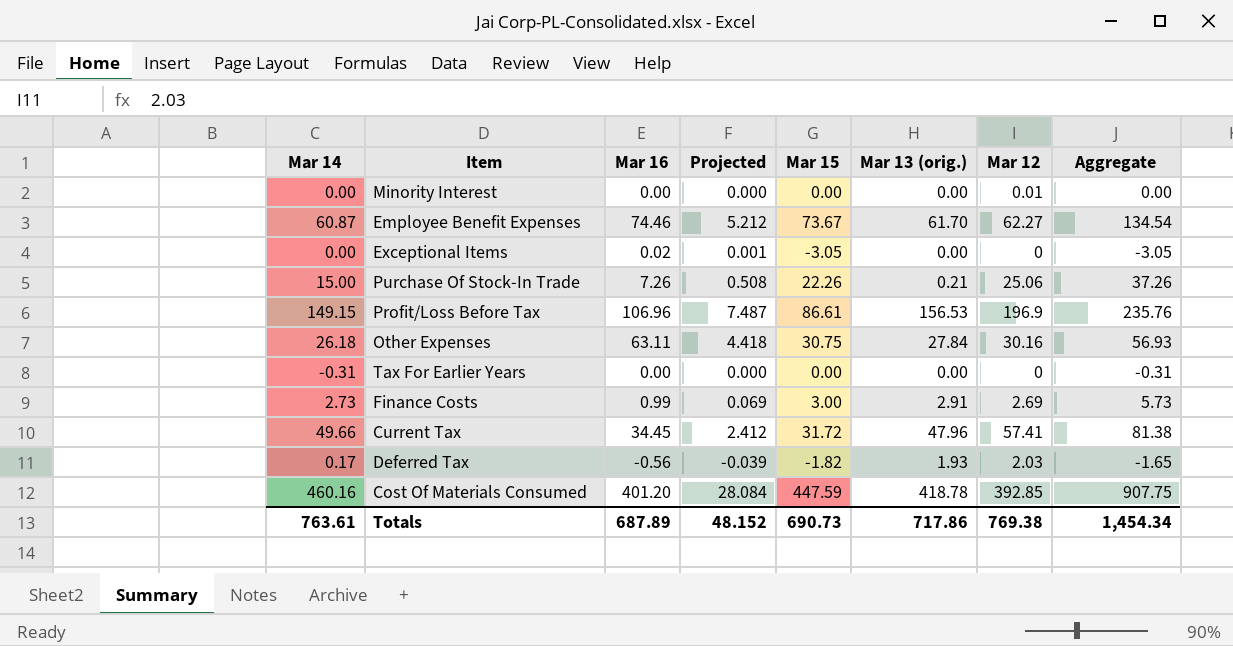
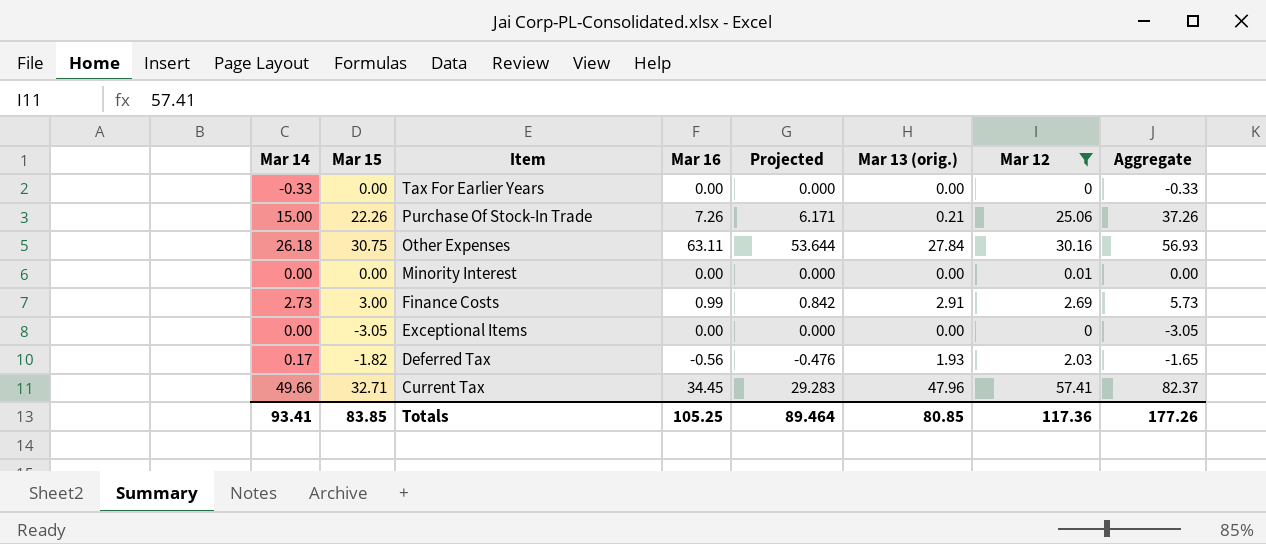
filter: none -> Mar 12 <= 57.41
row order: none -> Item descending
column Mar 15 | position: 5 -> 2
column Projected | formula: [Mar 16] * 0.07 -> [Mar 16] * 0.85
Tax For Earlier Years | Mar 14: -0.31 -> -0.33
Tax For Earlier Years | Aggregate: -0.31 -> -0.33
Exceptional Items | Mar 16: 0.02 -> 0.00
Current Tax | Mar 15: 31.72 -> 32.71
Current Tax | Aggregate: 81.38 -> 82.37
Totals | Mar 14: 763.61 -> 93.41
Totals | Mar 15: 690.73 -> 83.85
Totals | Mar 16: 687.89 -> 105.25
Totals | Projected: 48.152 -> 89.464
Totals | Mar 13 (orig.): 717.86 -> 80.85
Totals | Mar 12: 769.38 -> 117.36
Totals | Aggregate: 1,454.34 -> 177.26

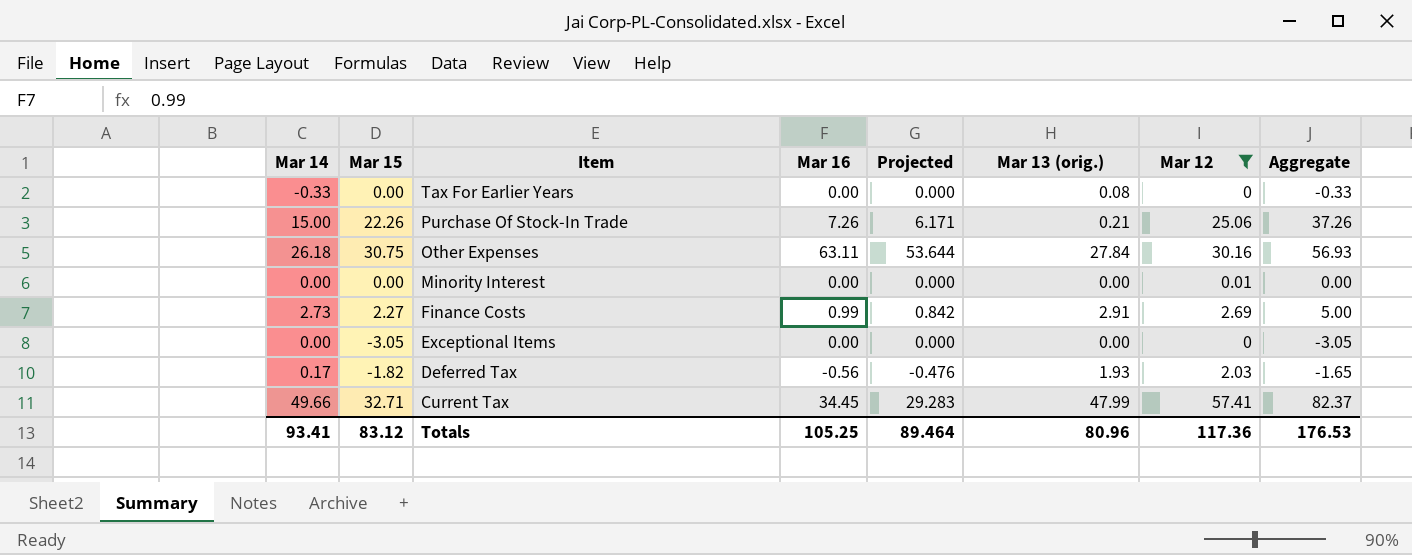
Tax For Earlier Years | Mar 13 (orig.): 0.00 -> 0.08
Finance Costs | Mar 15: 3.00 -> 2.27
Finance Costs | Aggregate: 5.73 -> 5.00
Current Tax | Mar 13 (orig.): 47.96 -> 47.99
Totals | Mar 15: 83.85 -> 83.12
Totals | Mar 13 (orig.): 80.85 -> 80.96
Totals | Aggregate: 177.26 -> 176.53

